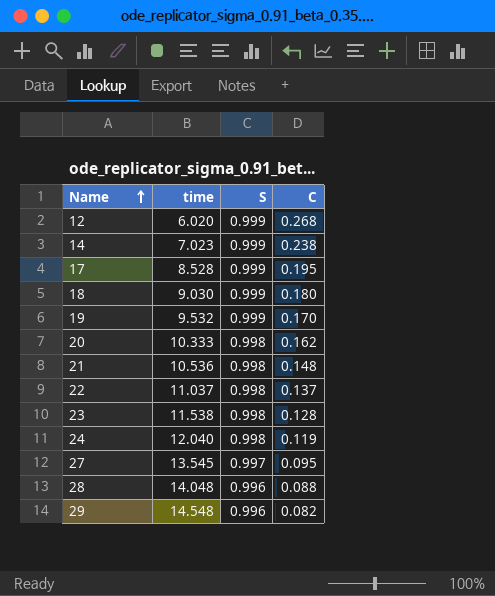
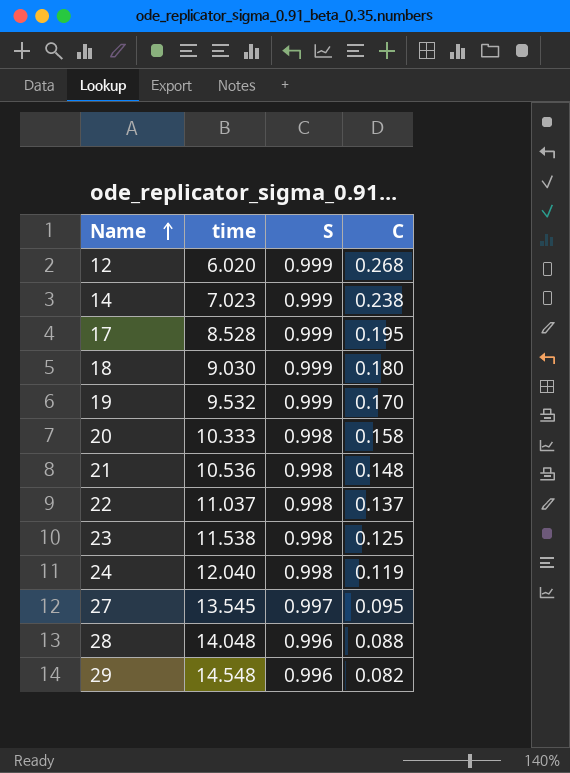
20 | C: 0.162 -> 0.158
23 | C: 0.128 -> 0.125

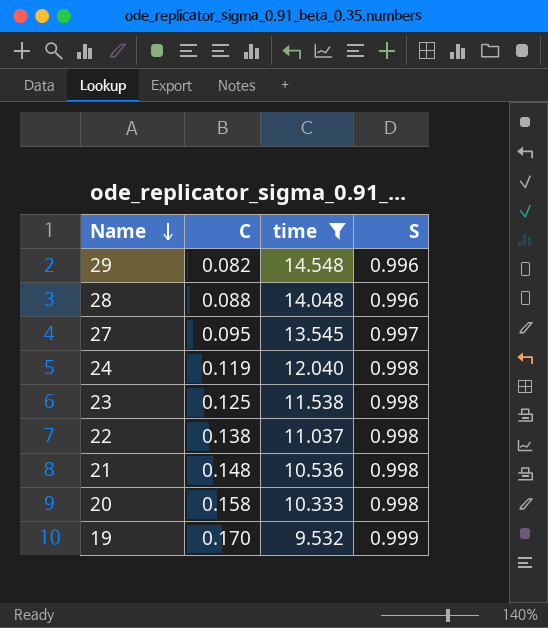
filter: none -> time >= 9.532
row order: Name ascending -> Name descending
column C | position: 4 -> 2
22 | C: 0.137 -> 0.138

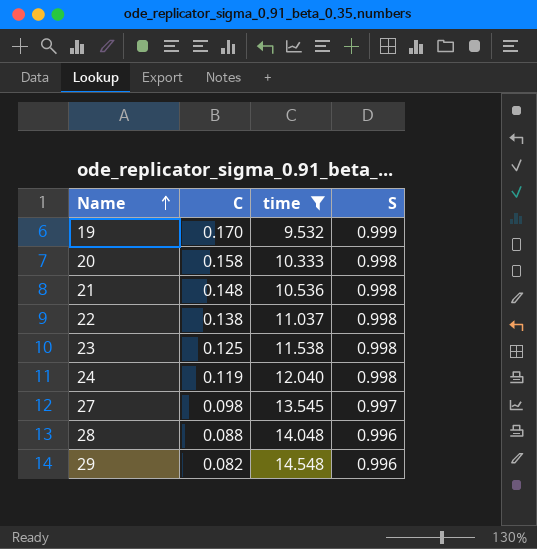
row order: Name descending -> Name ascending
27 | C: 0.095 -> 0.098

